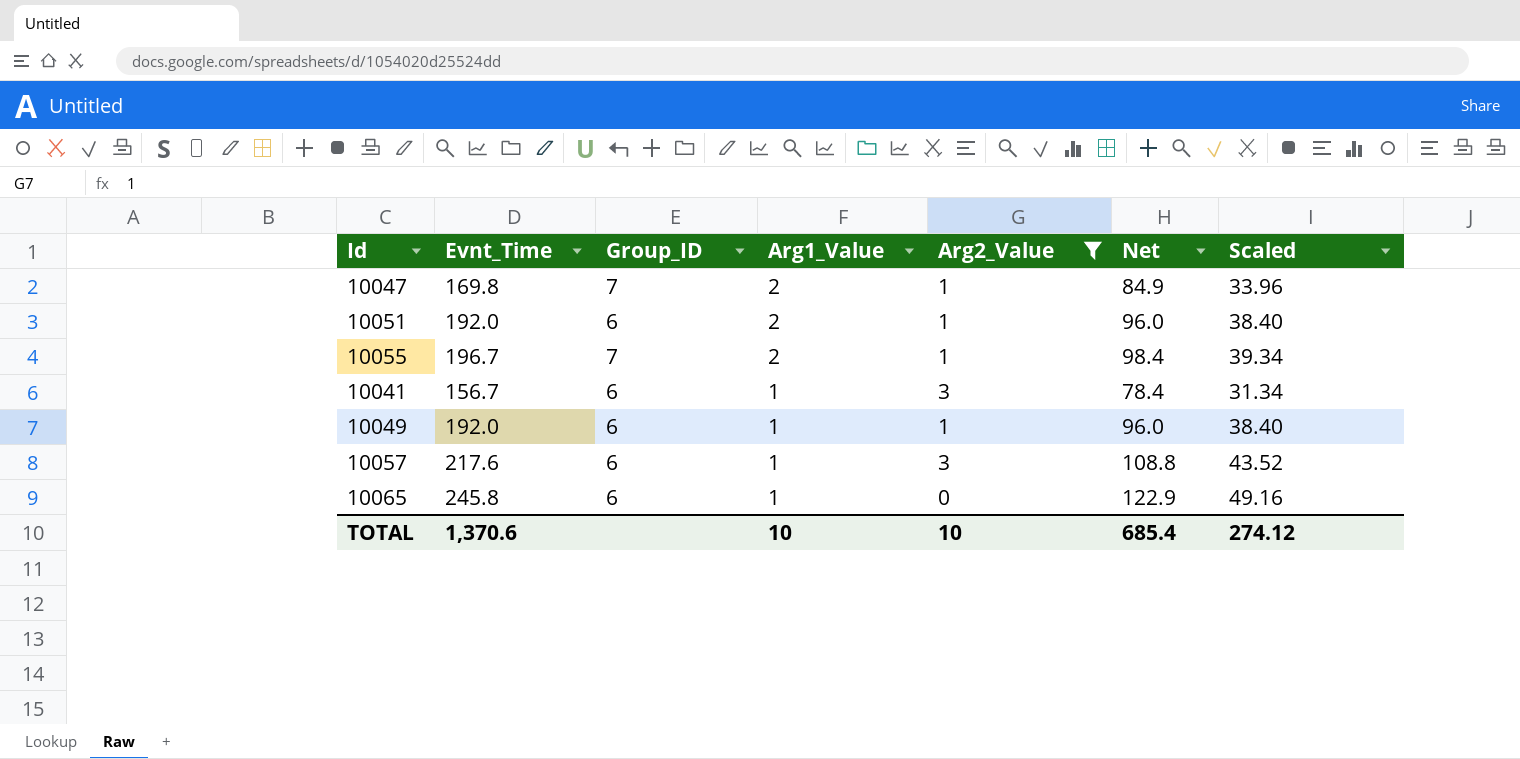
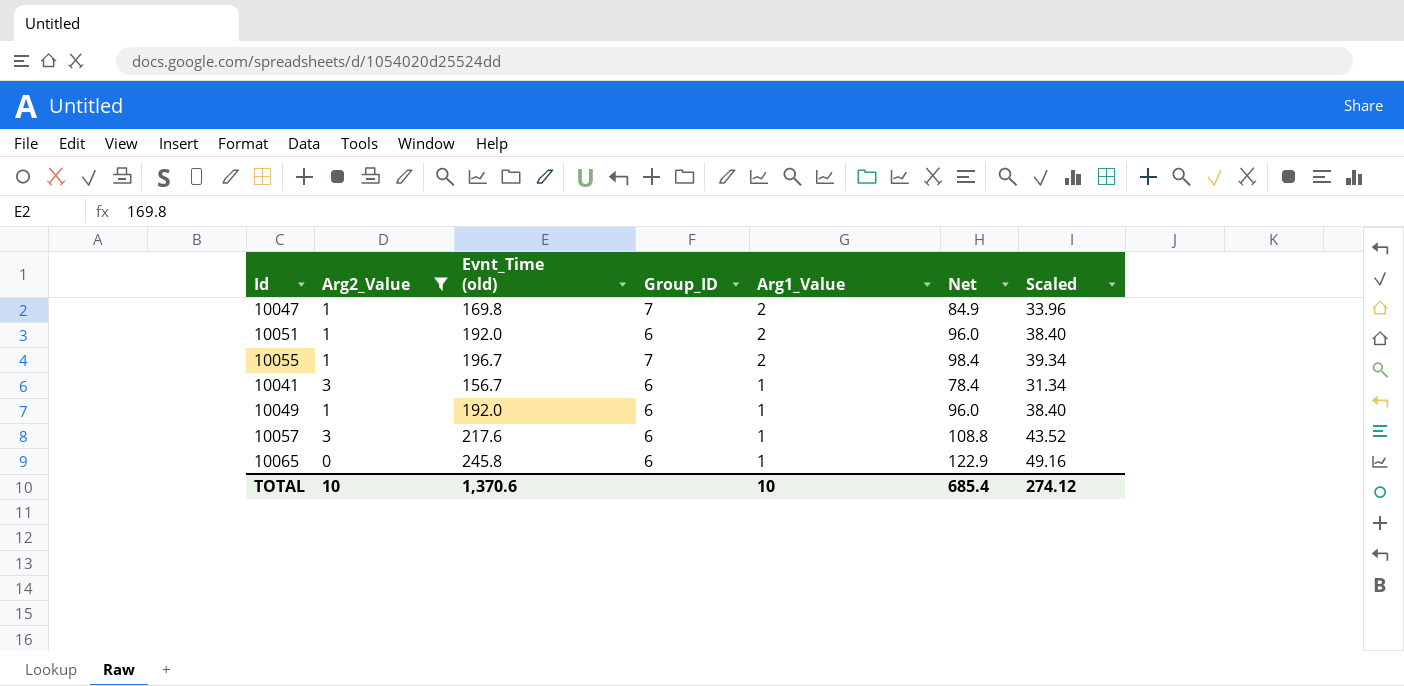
column Arg2_Value | position: 5 -> 2
column name: Evnt_Time -> Evnt_Time (old)

